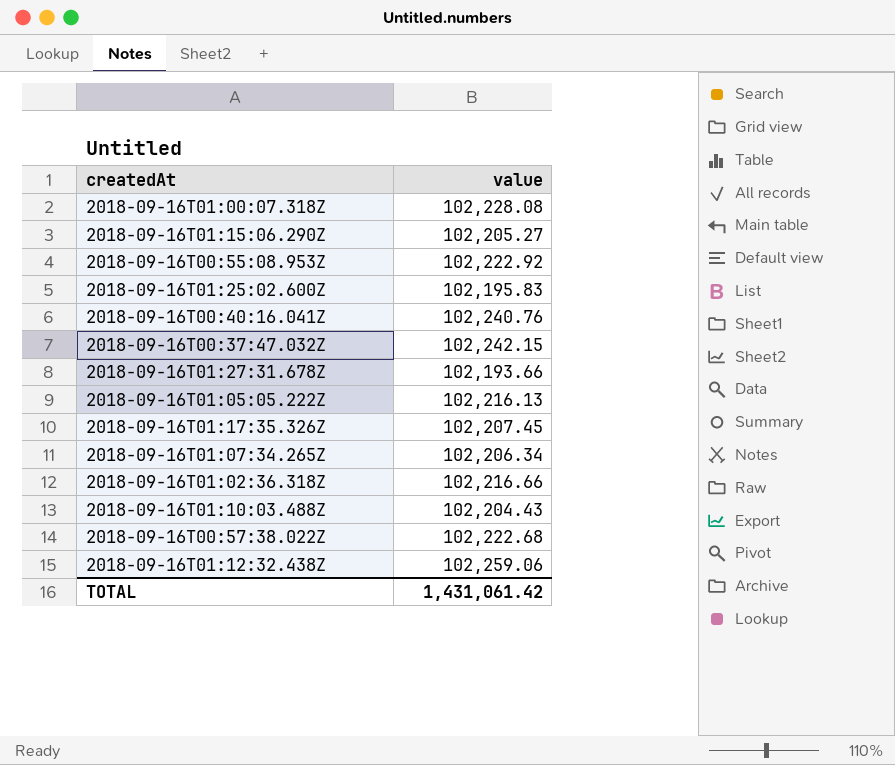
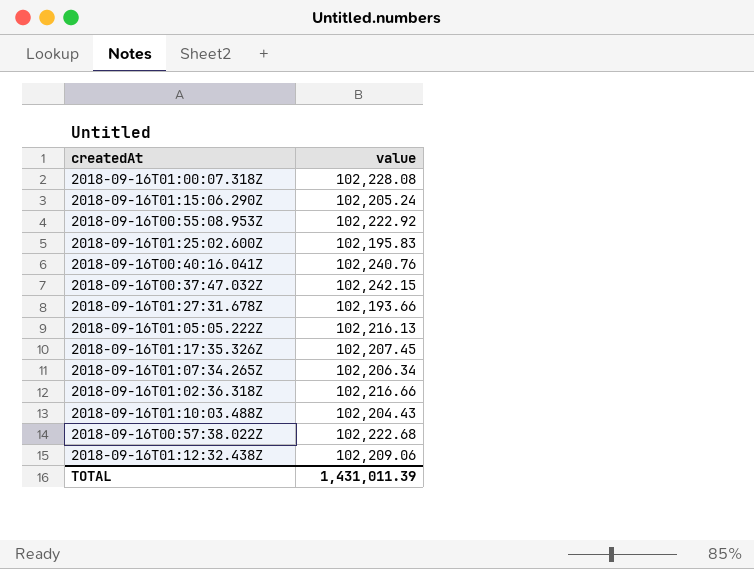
2018-09-16T01:15:06.290Z | value: 102,205.27 -> 102,205.24
2018-09-16T01:12:32.438Z | value: 102,259.06 -> 102,209.06
TOTAL | value: 1,431,061.42 -> 1,431,011.39

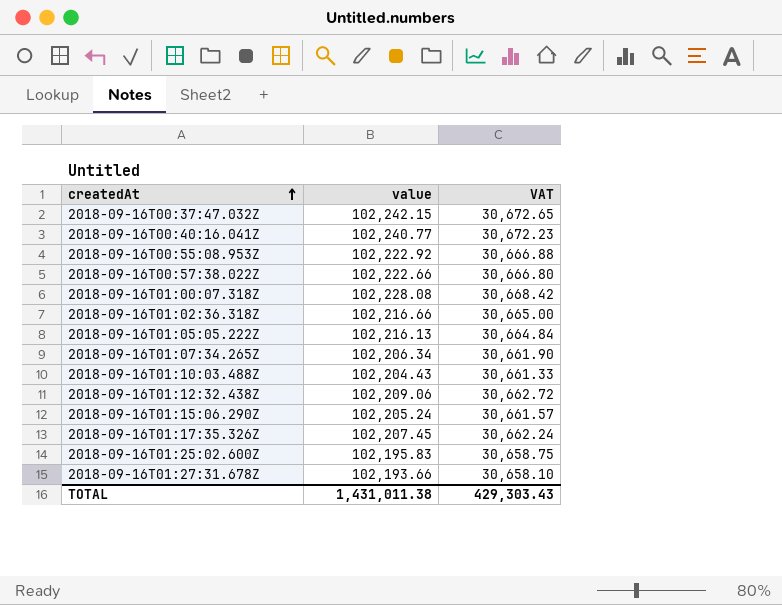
row order: none -> createdAt ascending
column VAT | formula: none -> [value] * 0.3
2018-09-16T00:40:16.041Z | value: 102,240.76 -> 102,240.77
2018-09-16T00:57:38.022Z | value: 102,222.68 -> 102,222.66
TOTAL | value: 1,431,011.39 -> 1,431,011.38

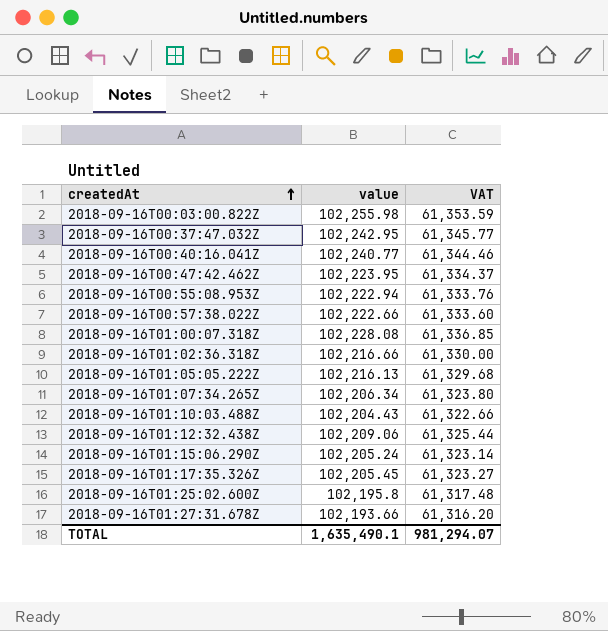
column VAT | formula: [value] * 0.3 -> [value] * 0.6
row 2018-09-16T00:03:00.822Z: none -> 102,255.98 | 61,353.59
2018-09-16T00:37:47.032Z | value: 102,242.15 -> 102,242.95
row 2018-09-16T00:47:42.462Z: none -> 102,223.95 | 61,334.37
2018-09-16T00:55:08.953Z | value: 102,222.92 -> 102,222.94
2018-09-16T01:17:35.326Z | value: 102,207.45 -> 102,205.45
2018-09-16T01:25:02.600Z | value: 102,195.83 -> 102,195.8
TOTAL | value: 1,431,011.38 -> 1,635,490.1
TOTAL | VAT: 429,303.43 -> 981,294.07

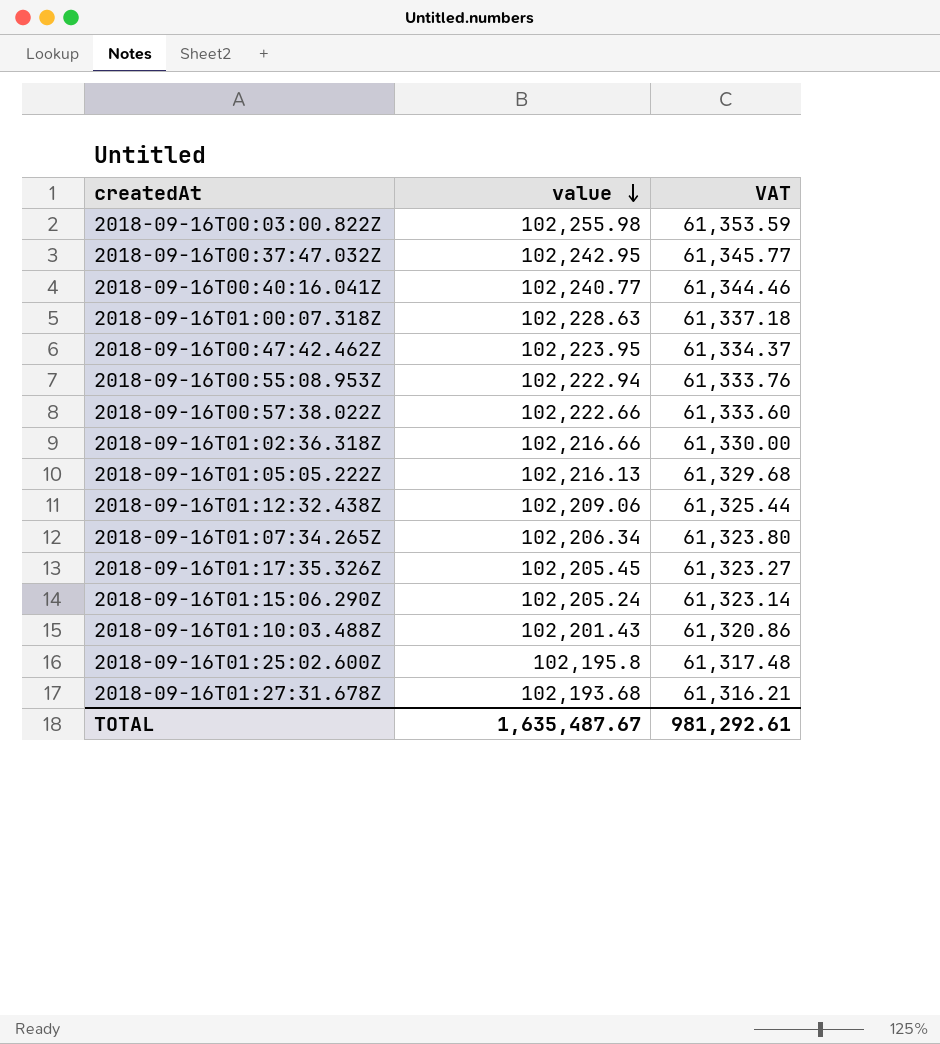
row order: createdAt ascending -> value descending
2018-09-16T01:00:07.318Z | value: 102,228.08 -> 102,228.63
2018-09-16T01:00:07.318Z | VAT: 61,336.85 -> 61,337.18
2018-09-16T01:10:03.488Z | value: 102,204.43 -> 102,201.43
2018-09-16T01:10:03.488Z | VAT: 61,322.66 -> 61,320.86
2018-09-16T01:27:31.678Z | value: 102,193.66 -> 102,193.68
2018-09-16T01:27:31.678Z | VAT: 61,316.20 -> 61,316.21
TOTAL | value: 1,635,490.1 -> 1,635,487.67
TOTAL | VAT: 981,294.07 -> 981,292.61

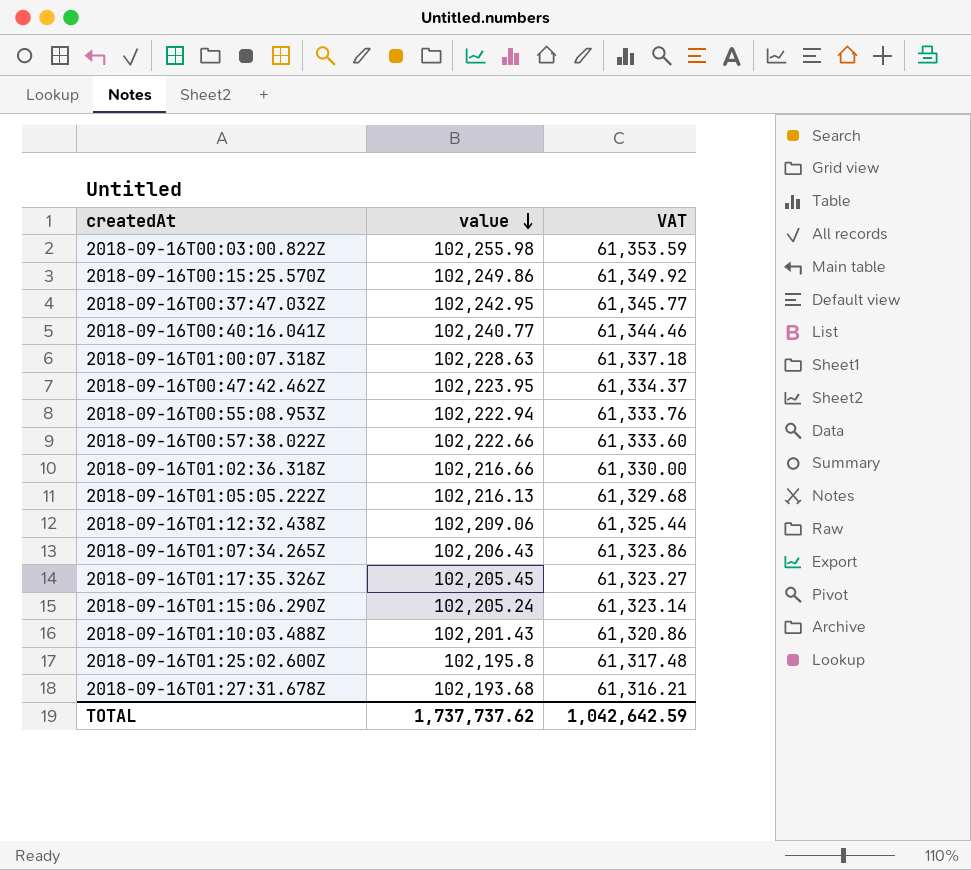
row 2018-09-16T00:15:25.570Z: none -> 102,249.86 | 61,349.92
2018-09-16T01:07:34.265Z | value: 102,206.34 -> 102,206.43
2018-09-16T01:07:34.265Z | VAT: 61,323.80 -> 61,323.86
TOTAL | value: 1,635,487.67 -> 1,737,737.62
TOTAL | VAT: 981,292.61 -> 1,042,642.59

